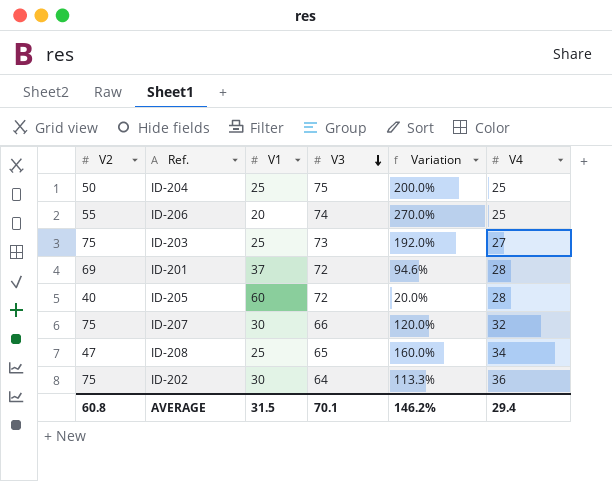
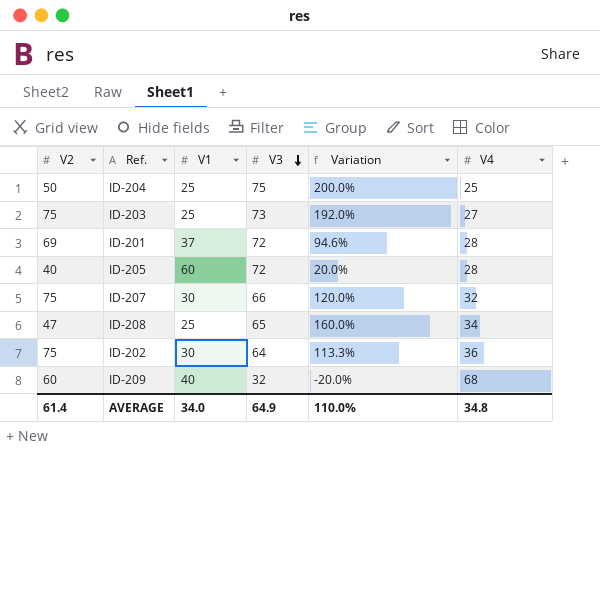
row ID-206: 55 | 20 | 74 | 270.0% | 25 -> none
row ID-209: none -> 60 | 40 | 32 | -20.0% | 68
AVERAGE | V2: 60.8 -> 61.4
AVERAGE | V1: 31.5 -> 34.0
AVERAGE | V3: 70.1 -> 64.9
AVERAGE | Variation: 146.2% -> 110.0%
AVERAGE | V4: 29.4 -> 34.8

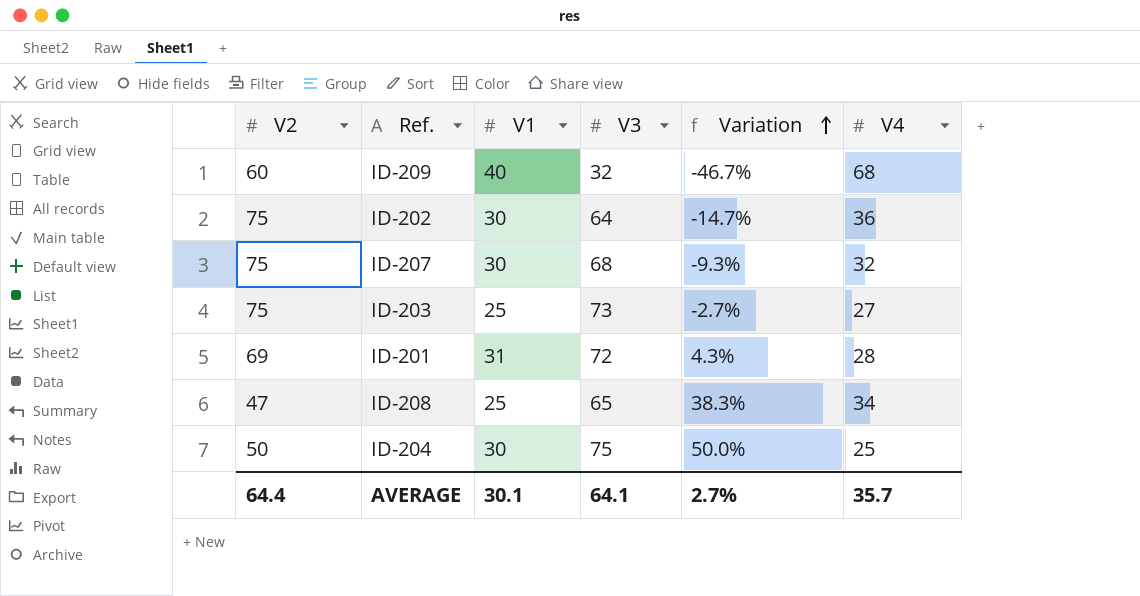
row order: V3 descending -> Variation ascending
column Variation | formula: ([V3] - [V1]) / [V1] -> ([V3] - [V2]) / [V2]
row ID-205: 40 | 60 | 72 | 20.0% | 28 -> none
ID-207 | V3: 66 -> 68
ID-201 | V1: 37 -> 31
ID-204 | V1: 25 -> 30
AVERAGE | V2: 61.4 -> 64.4
AVERAGE | V1: 34.0 -> 30.1
AVERAGE | V3: 64.9 -> 64.1
AVERAGE | Variation: 110.0% -> 2.7%
AVERAGE | V4: 34.8 -> 35.7

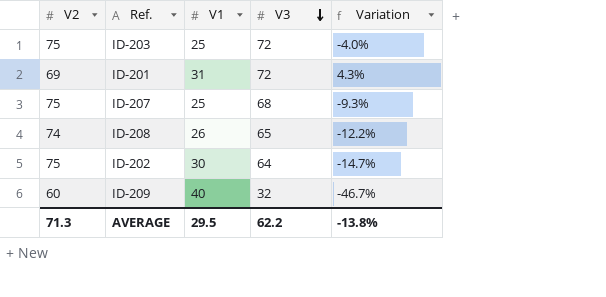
row order: Variation ascending -> V3 descending
column V4 | position: 6 -> none
row ID-204: 50 | 30 | 75 | 50.0% | 25 -> none
ID-203 | V3: 73 -> 72
ID-203 | Variation: -2.7% -> -4.0%
ID-207 | V1: 30 -> 25
ID-208 | V2: 47 -> 74
ID-208 | V1: 25 -> 26
ID-208 | Variation: 38.3% -> -12.2%
AVERAGE | V2: 64.4 -> 71.3
AVERAGE | V1: 30.1 -> 29.5
AVERAGE | V3: 64.1 -> 62.2
AVERAGE | Variation: 2.7% -> -13.8%

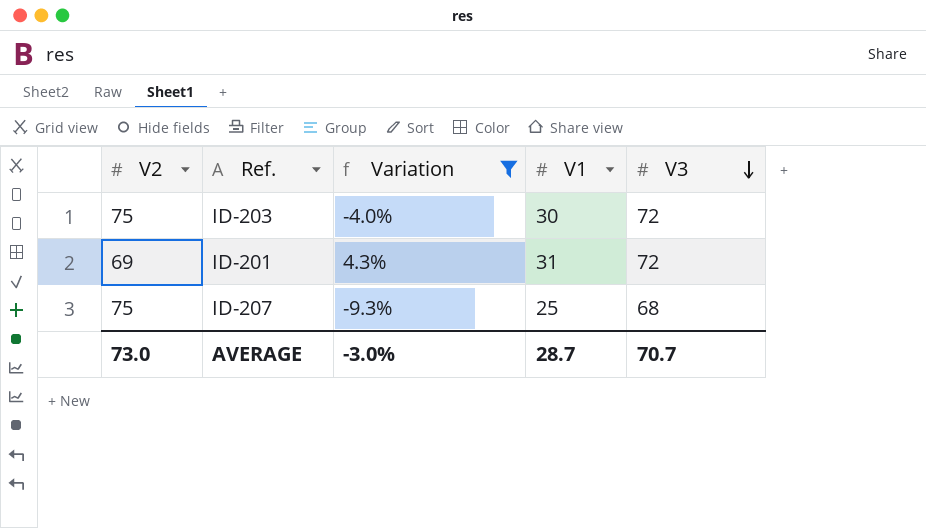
filter: none -> Variation >= -9.3%
column Variation | position: 5 -> 3
ID-203 | V1: 25 -> 30
AVERAGE | V2: 71.3 -> 73.0
AVERAGE | Variation: -13.8% -> -3.0%
AVERAGE | V1: 29.5 -> 28.7
AVERAGE | V3: 62.2 -> 70.7

